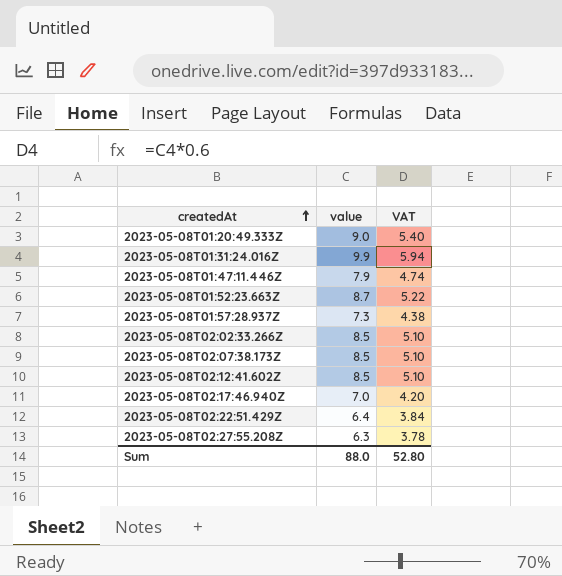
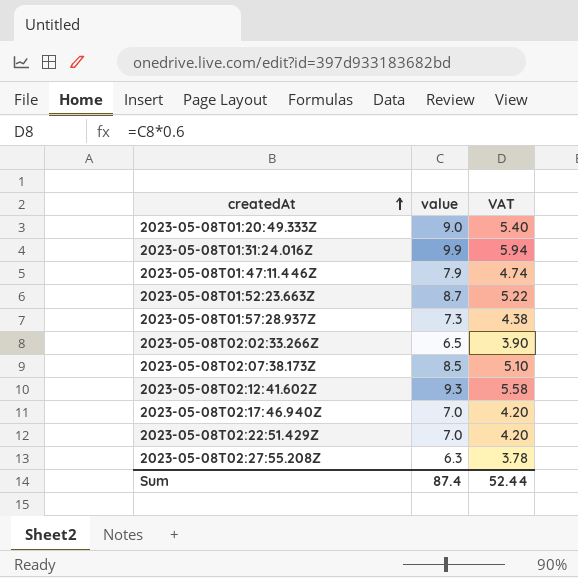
2023-05-08T02:02:33.266Z | value: 8.5 -> 6.5
2023-05-08T02:02:33.266Z | VAT: 5.10 -> 3.90
2023-05-08T02:12:41.602Z | value: 8.5 -> 9.3
2023-05-08T02:12:41.602Z | VAT: 5.10 -> 5.58
2023-05-08T02:22:51.429Z | value: 6.4 -> 7.0
2023-05-08T02:22:51.429Z | VAT: 3.84 -> 4.20
Sum | value: 88.0 -> 87.4
Sum | VAT: 52.80 -> 52.44

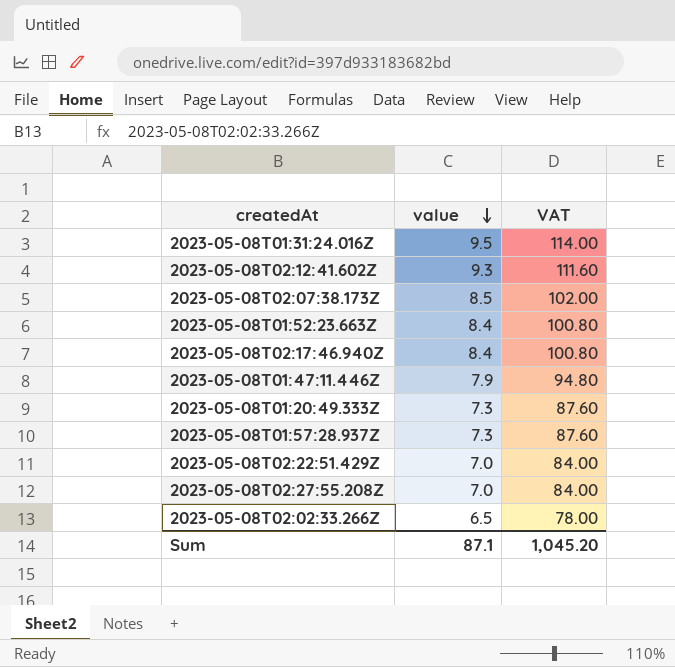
row order: createdAt ascending -> value descending
column VAT | formula: [value] * 0.6 -> [value] * 12
2023-05-08T01:31:24.016Z | value: 9.9 -> 9.5
2023-05-08T01:52:23.663Z | value: 8.7 -> 8.4
2023-05-08T02:17:46.940Z | value: 7.0 -> 8.4
2023-05-08T01:20:49.333Z | value: 9.0 -> 7.3
2023-05-08T02:27:55.208Z | value: 6.3 -> 7.0
Sum | value: 87.4 -> 87.1
Sum | VAT: 52.44 -> 1,045.20

